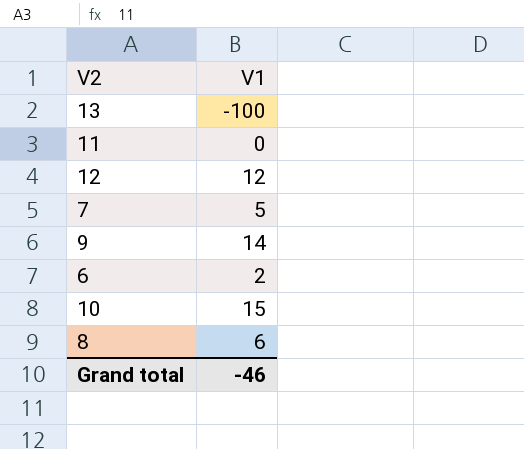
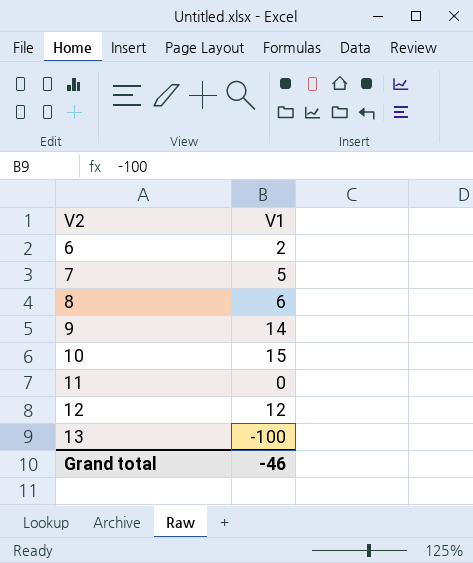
row order: none -> V2 ascending

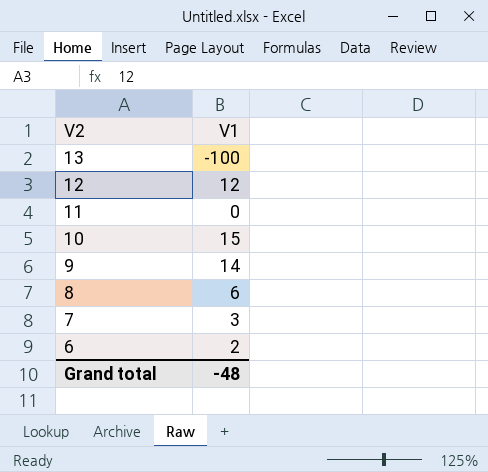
row order: V2 ascending -> V2 descending
7 | V1: 5 -> 3
Grand total | V1: -46 -> -48

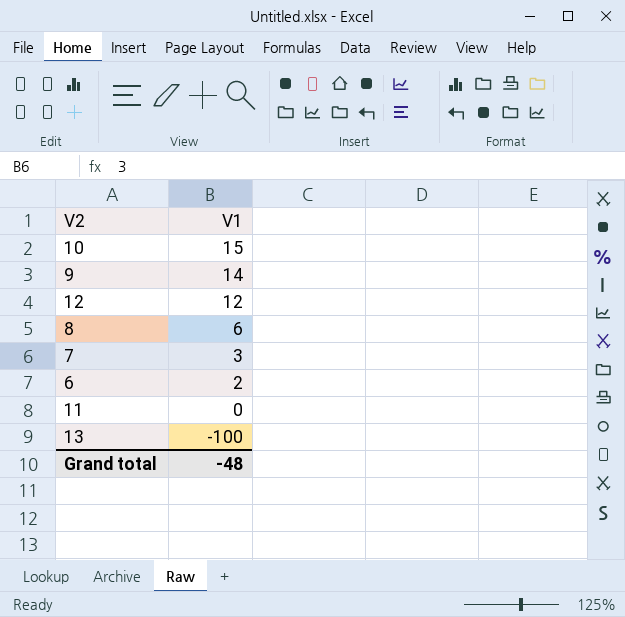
row order: V2 descending -> V1 descending

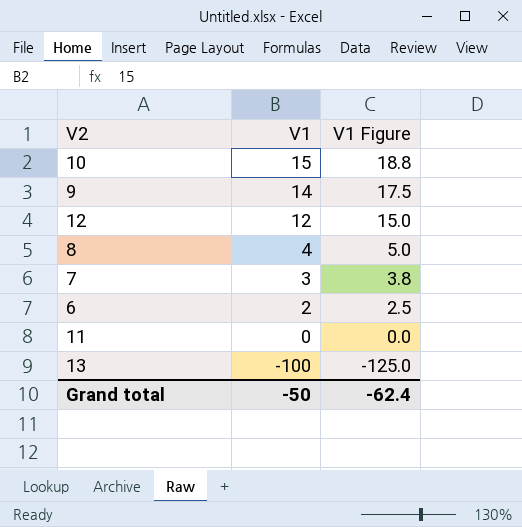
column V1 Figure | formula: none -> [V1] * 1.25
8 | V1: 6 -> 4
Grand total | V1: -48 -> -50

